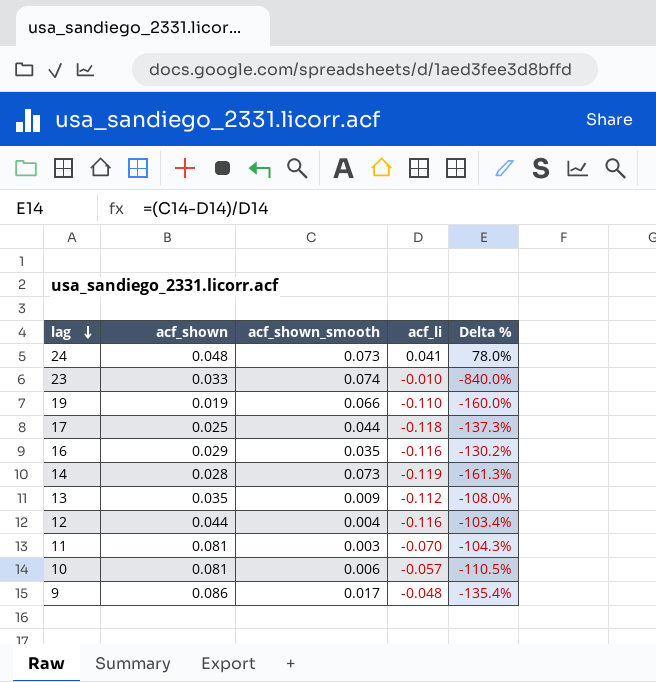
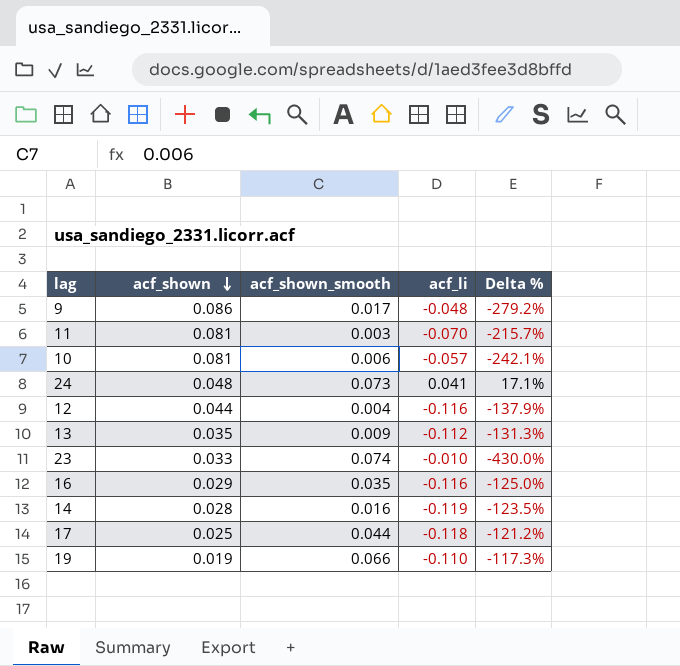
row order: lag descending -> acf_shown descending
column Delta % | formula: ([acf_shown_smooth] - [acf_li]) / [acf_li] -> ([acf_shown] - [acf_li]) / [acf_li]
14 | acf_shown_smooth: 0.073 -> 0.016

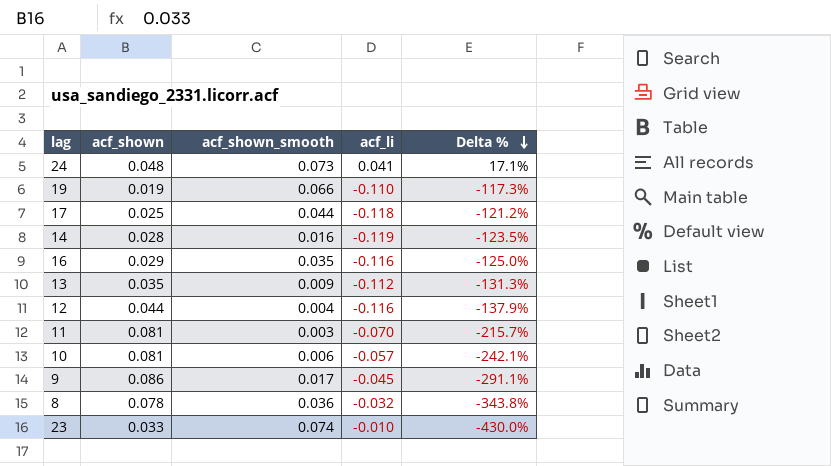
row order: acf_shown descending -> Delta % descending
9 | acf_li: -0.048 -> -0.045
9 | Delta %: -279.2% -> -291.1%
row 8: none -> 0.078 | 0.036 | -0.032 | -343.8%

